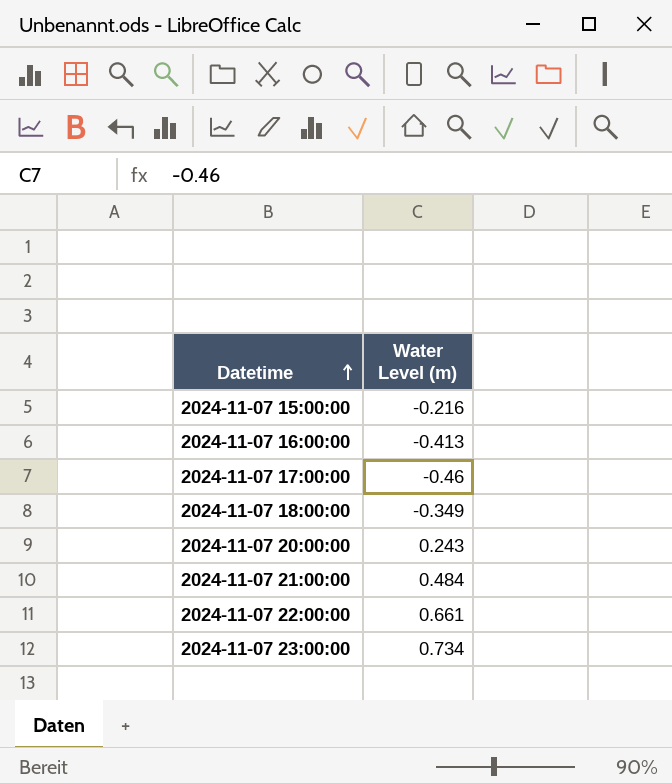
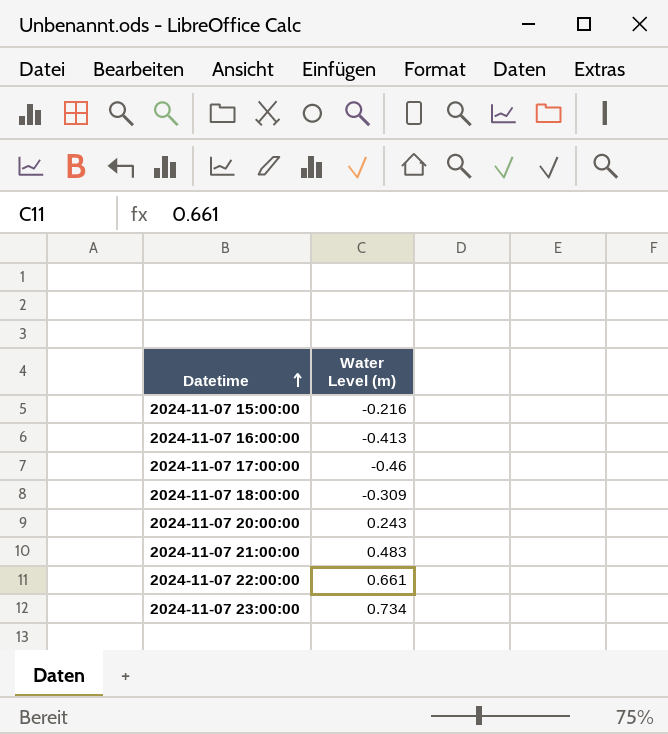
2024-11-07 18:00:00 | Water Level (m): -0.349 -> -0.309
2024-11-07 21:00:00 | Water Level (m): 0.484 -> 0.483

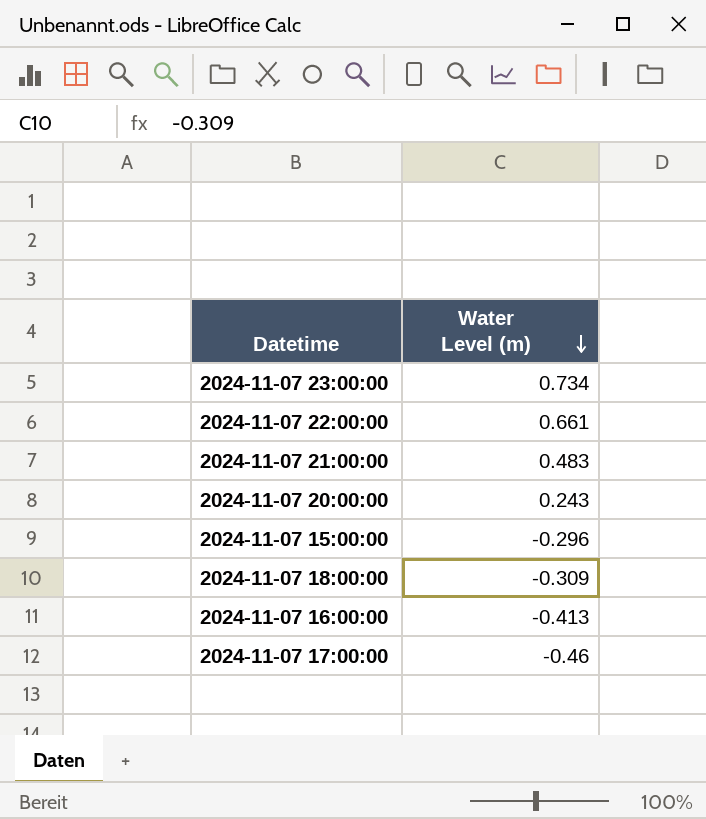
row order: Datetime ascending -> Water Level (m) descending
2024-11-07 15:00:00 | Water Level (m): -0.216 -> -0.296

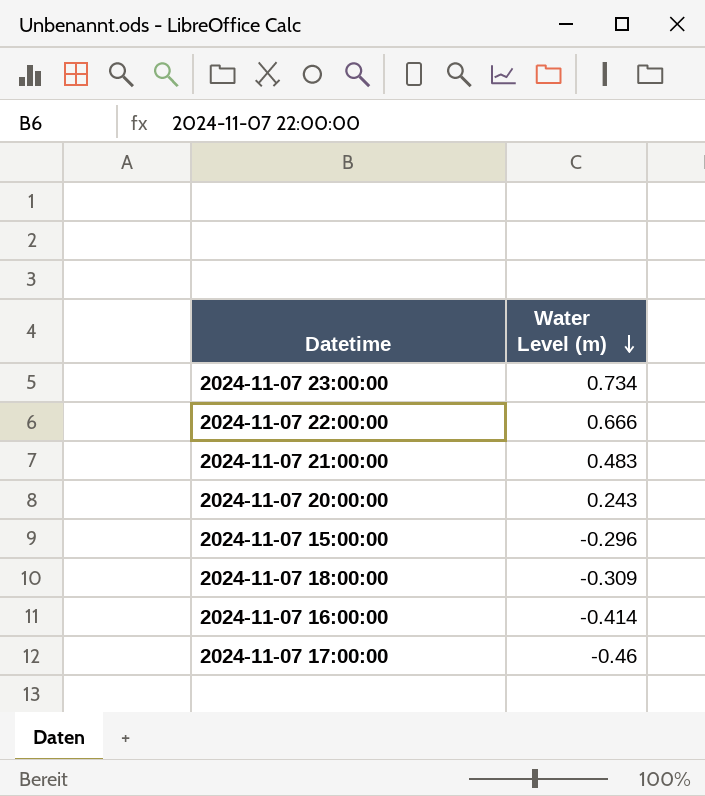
2024-11-07 22:00:00 | Water Level (m): 0.661 -> 0.666
2024-11-07 16:00:00 | Water Level (m): -0.413 -> -0.414

